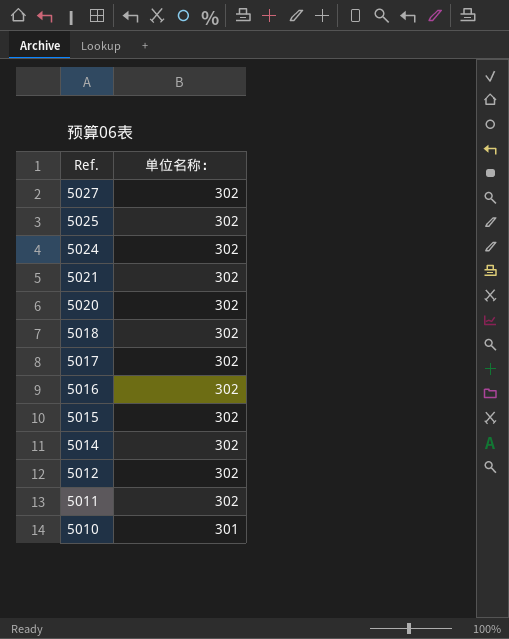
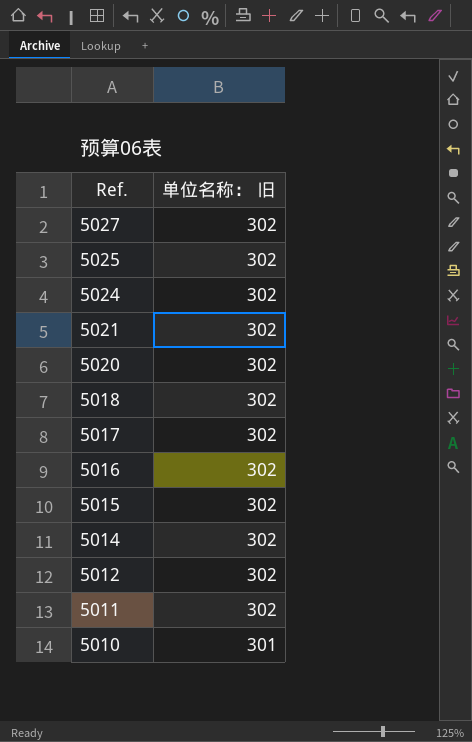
column name: 单位名称： -> 单位名称： 旧

